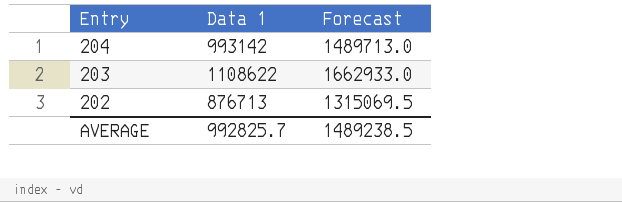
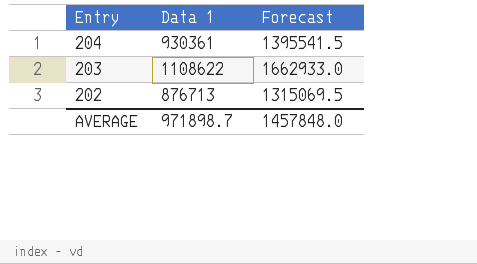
204 | Data 1: 993142 -> 930361
204 | Forecast: 1489713.0 -> 1395541.5
AVERAGE | Data 1: 992825.7 -> 971898.7
AVERAGE | Forecast: 1489238.5 -> 1457848.0

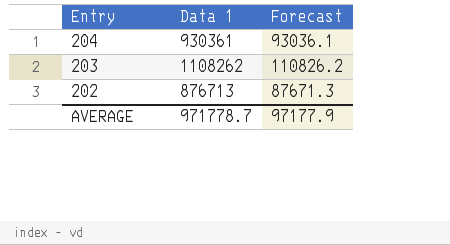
column Forecast | formula: [Data 1] * 1.5 -> [Data 1] * 0.1
203 | Data 1: 1108622 -> 1108262
AVERAGE | Data 1: 971898.7 -> 971778.7
AVERAGE | Forecast: 1457848.0 -> 97177.9

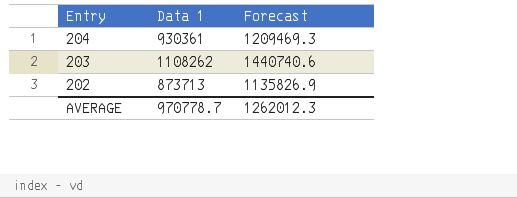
column Forecast | formula: [Data 1] * 0.1 -> [Data 1] * 1.3
202 | Data 1: 876713 -> 873713
AVERAGE | Data 1: 971778.7 -> 970778.7
AVERAGE | Forecast: 97177.9 -> 1262012.3

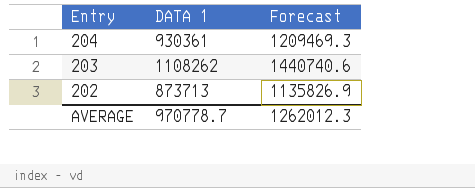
column name: Data 1 -> DATA 1

